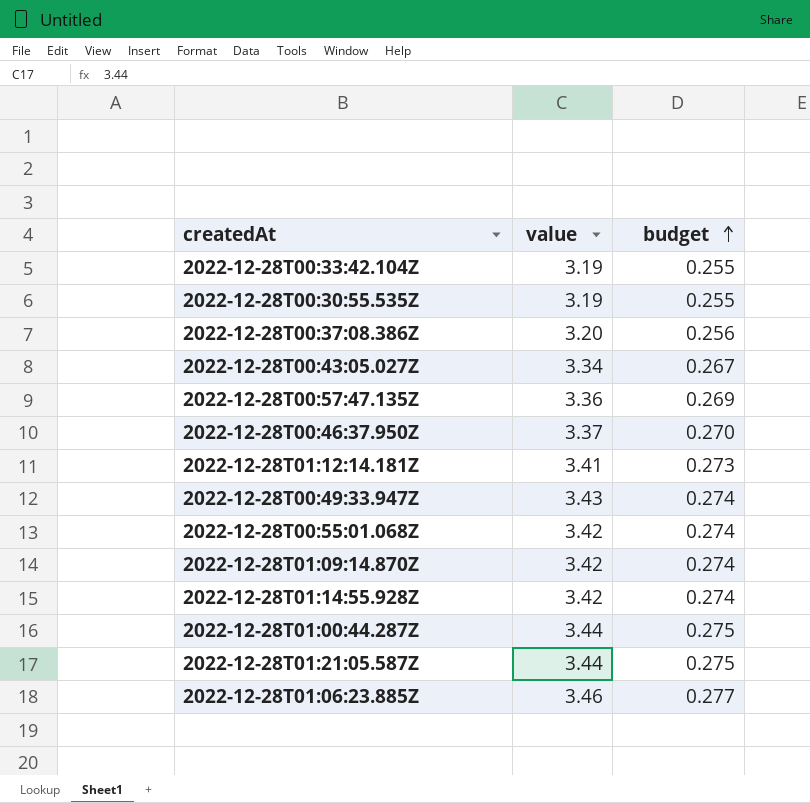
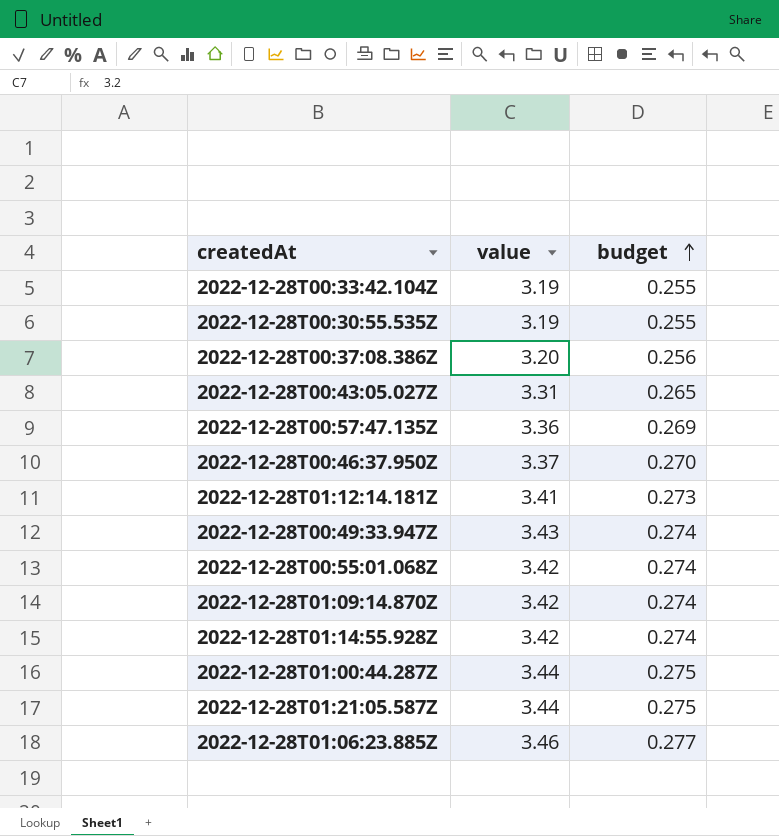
2022-12-28T00:43:05.027Z | value: 3.34 -> 3.31
2022-12-28T00:43:05.027Z | budget: 0.267 -> 0.265

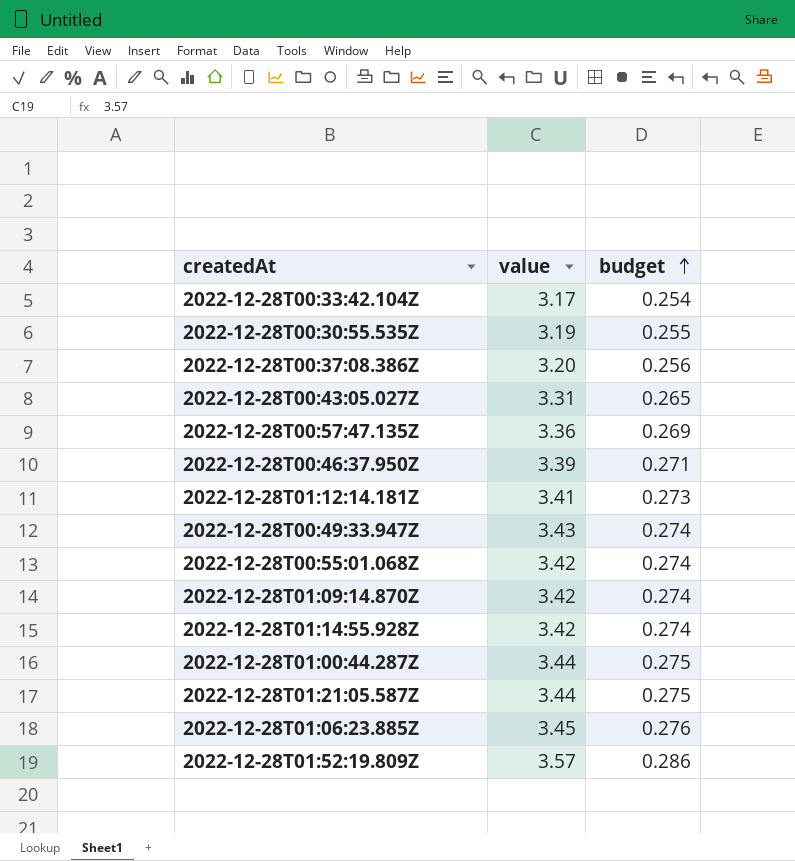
2022-12-28T00:33:42.104Z | value: 3.19 -> 3.17
2022-12-28T00:33:42.104Z | budget: 0.255 -> 0.254
2022-12-28T00:46:37.950Z | value: 3.37 -> 3.39
2022-12-28T00:46:37.950Z | budget: 0.270 -> 0.271
2022-12-28T01:06:23.885Z | value: 3.46 -> 3.45
2022-12-28T01:06:23.885Z | budget: 0.277 -> 0.276
row 2022-12-28T01:52:19.809Z: none -> 3.57 | 0.286

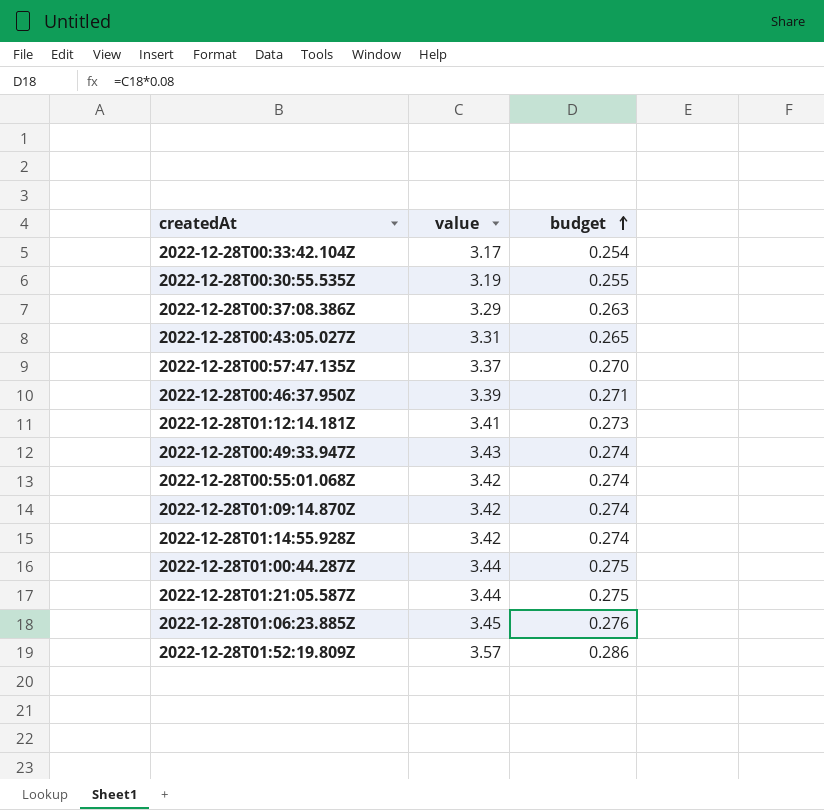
2022-12-28T00:37:08.386Z | value: 3.20 -> 3.29
2022-12-28T00:37:08.386Z | budget: 0.256 -> 0.263
2022-12-28T00:57:47.135Z | value: 3.36 -> 3.37
2022-12-28T00:57:47.135Z | budget: 0.269 -> 0.270

